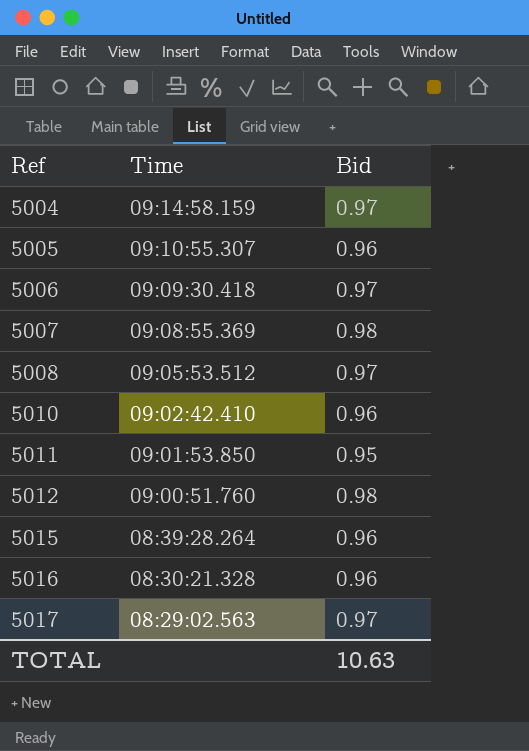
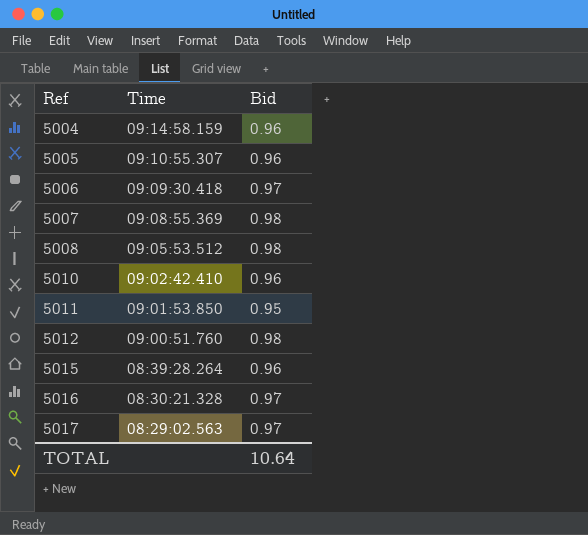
5004 | Bid: 0.97 -> 0.96
5008 | Bid: 0.97 -> 0.98
5016 | Bid: 0.96 -> 0.97
TOTAL | Bid: 10.63 -> 10.64

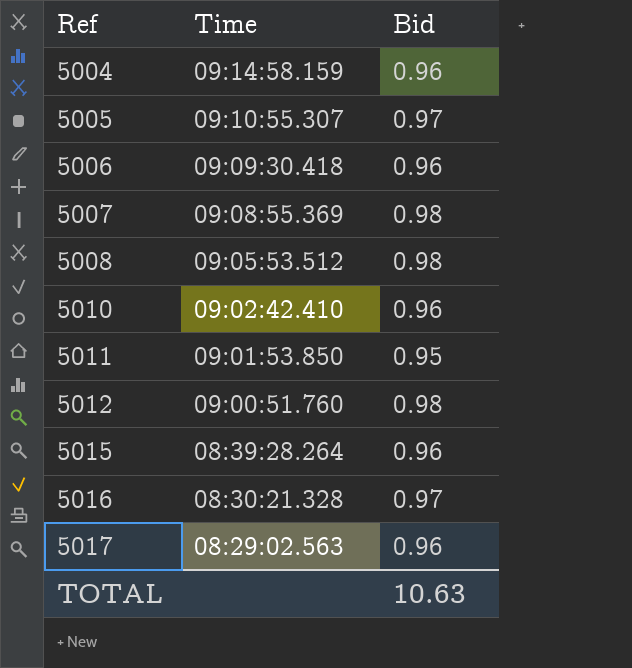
5005 | Bid: 0.96 -> 0.97
5006 | Bid: 0.97 -> 0.96
5017 | Bid: 0.97 -> 0.96
TOTAL | Bid: 10.64 -> 10.63

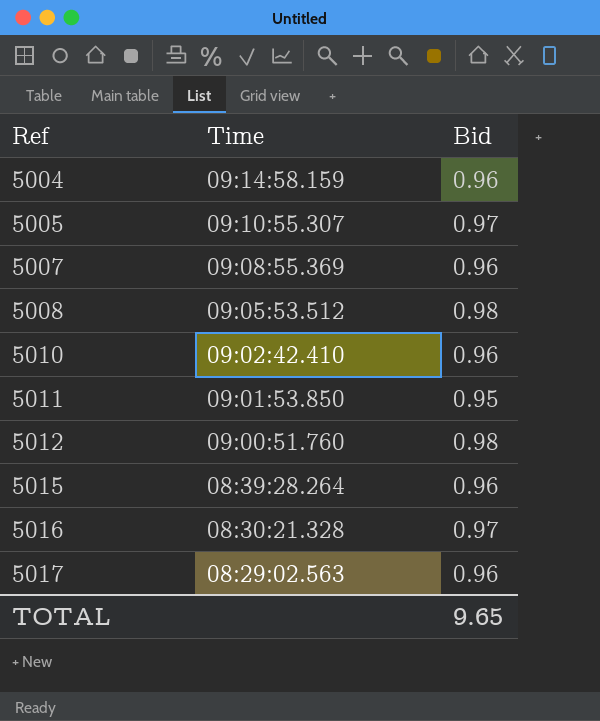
row 5006: 09:09:30.418 | 0.96 -> none
5007 | Bid: 0.98 -> 0.96
TOTAL | Bid: 10.63 -> 9.65

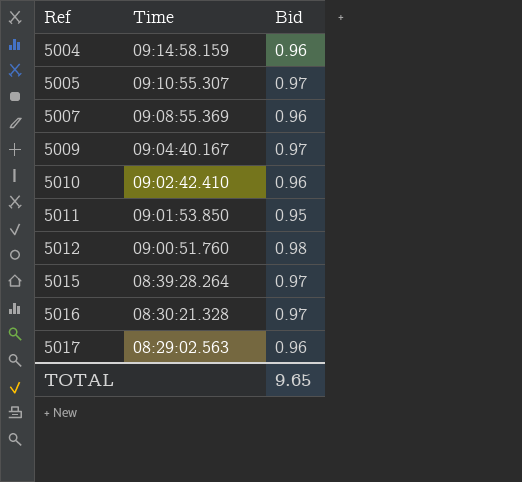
row 5008: 09:05:53.512 | 0.98 -> none
row 5009: none -> 09:04:40.167 | 0.97
5015 | Bid: 0.96 -> 0.97

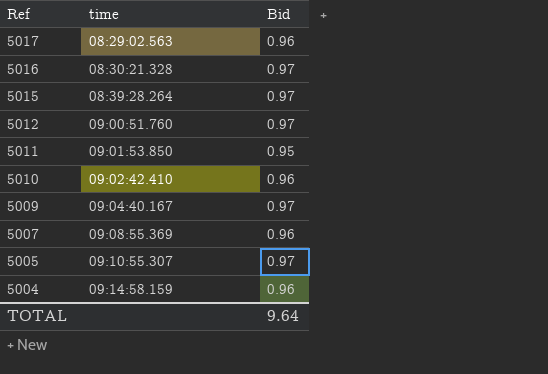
row order: Ref ascending -> Ref descending
column name: Time -> time
5012 | Bid: 0.98 -> 0.97
TOTAL | Bid: 9.65 -> 9.64

